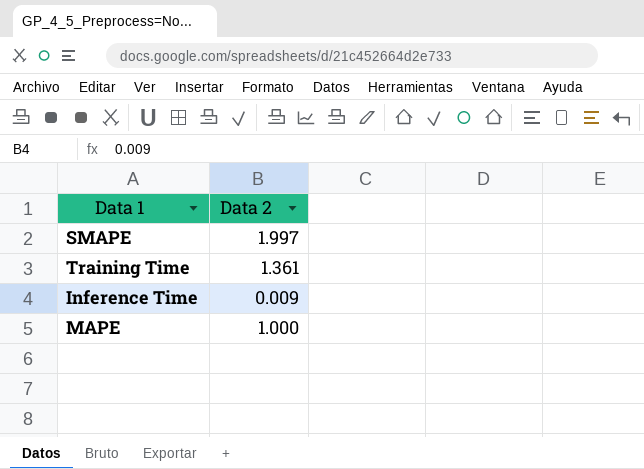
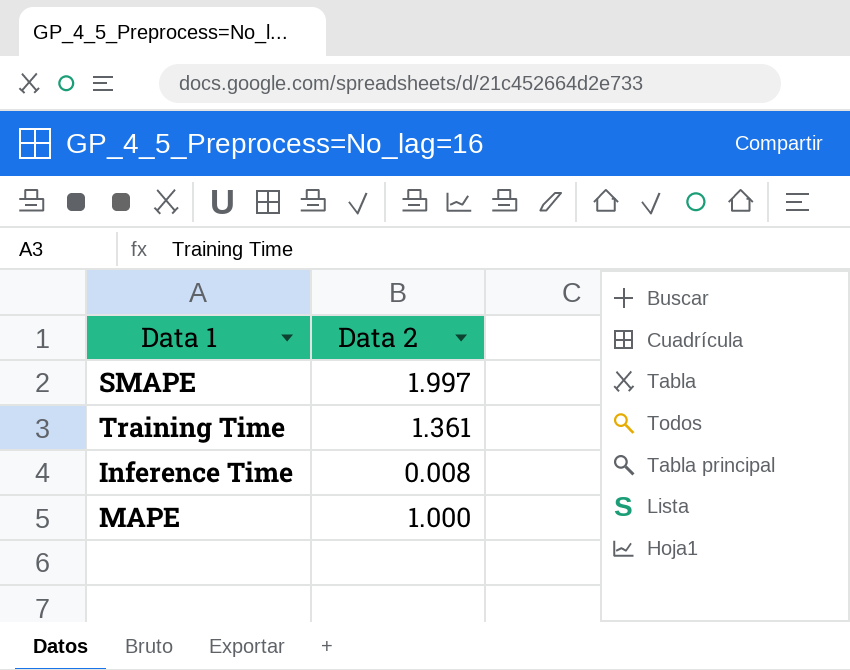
Inference Time | Data 2: 0.009 -> 0.008

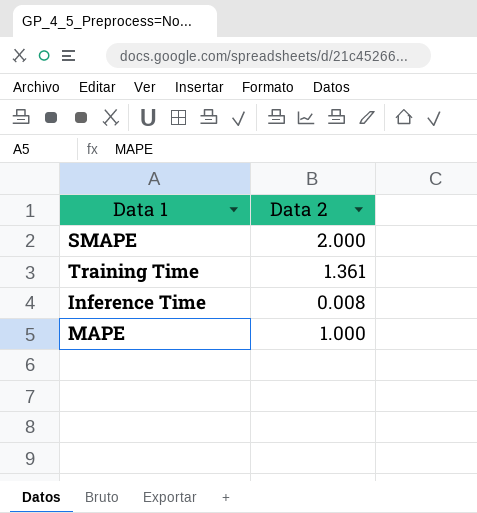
SMAPE | Data 2: 1.997 -> 2.000

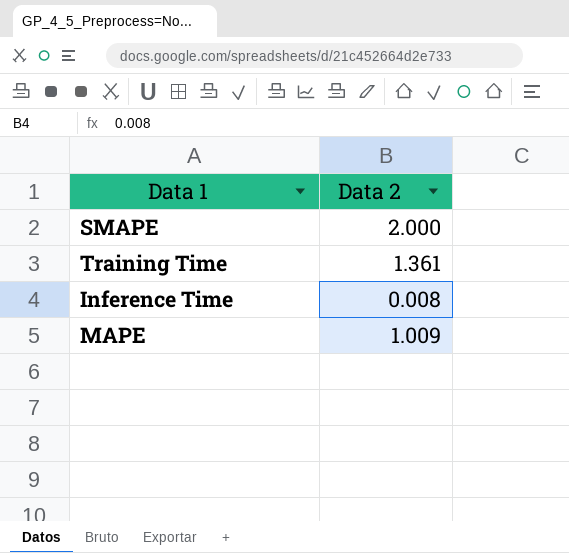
MAPE | Data 2: 1.000 -> 1.009

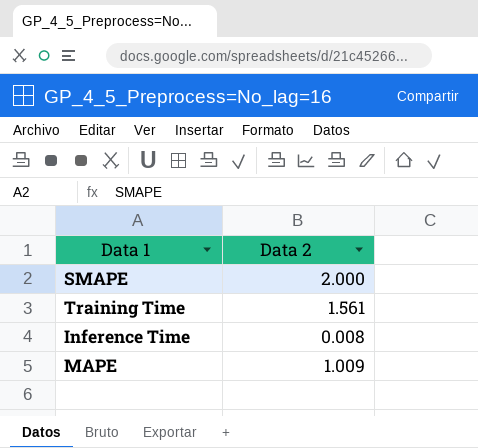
Training Time | Data 2: 1.361 -> 1.561

